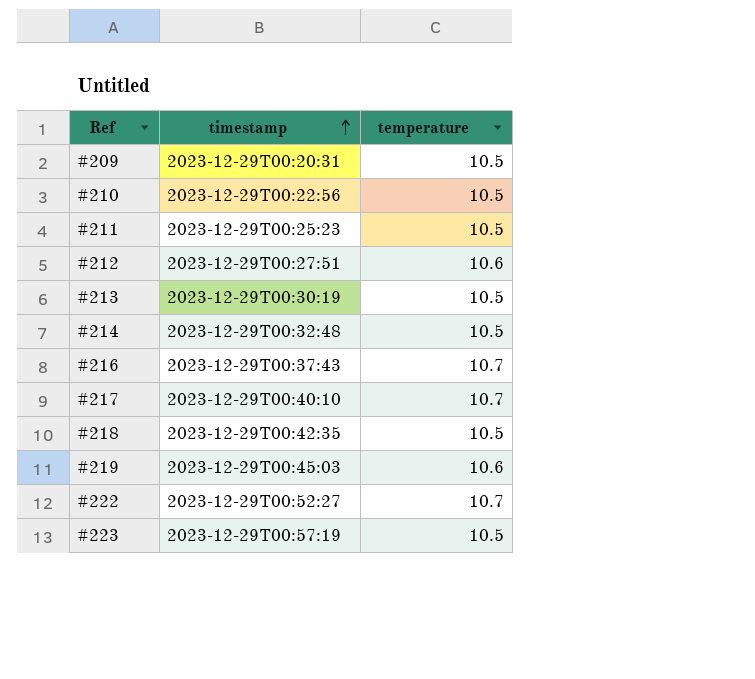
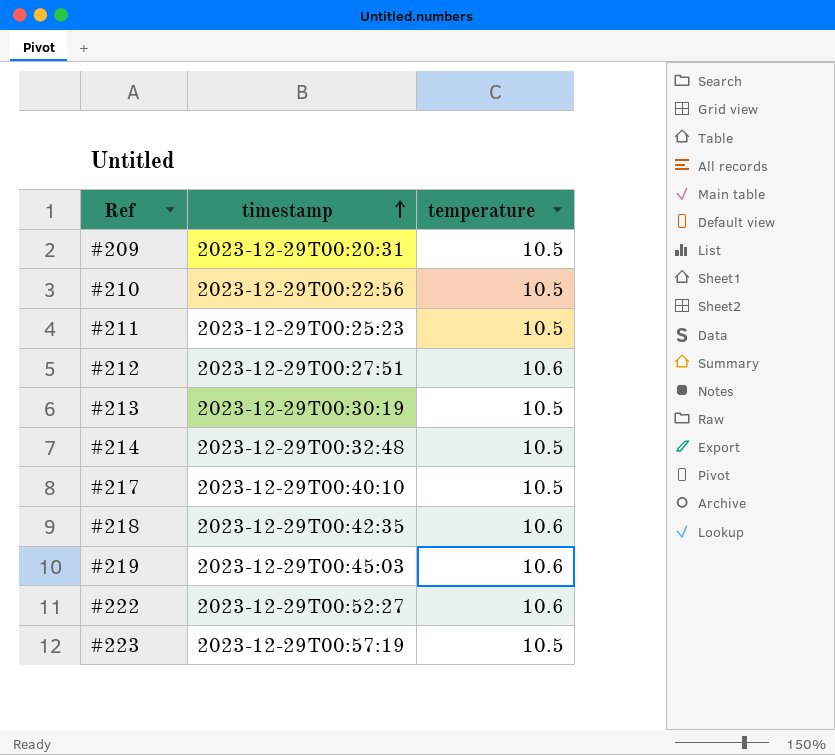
row #216: 2023-12-29T00:37:43 | 10.7 -> none
#217 | temperature: 10.7 -> 10.5
#218 | temperature: 10.5 -> 10.6
#222 | temperature: 10.7 -> 10.6

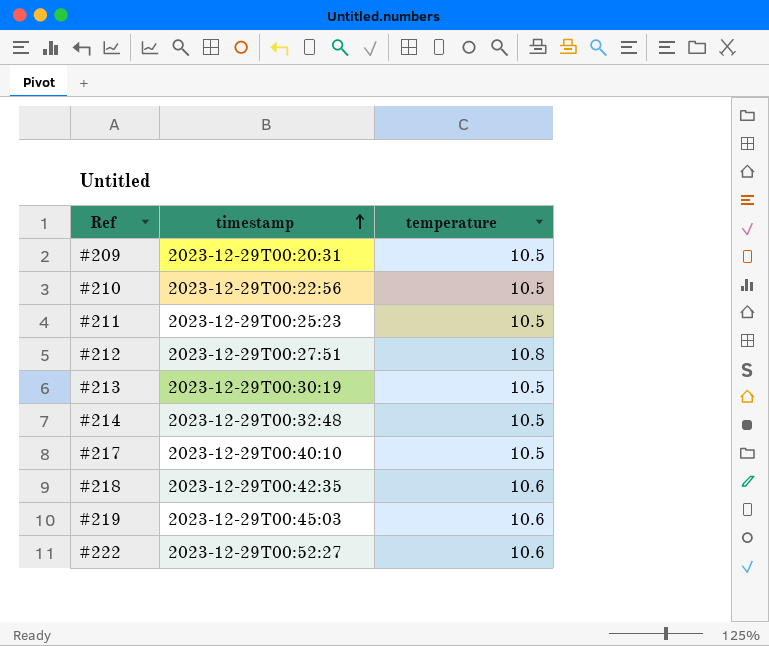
row #223: 2023-12-29T00:57:19 | 10.5 -> none
#212 | temperature: 10.6 -> 10.8

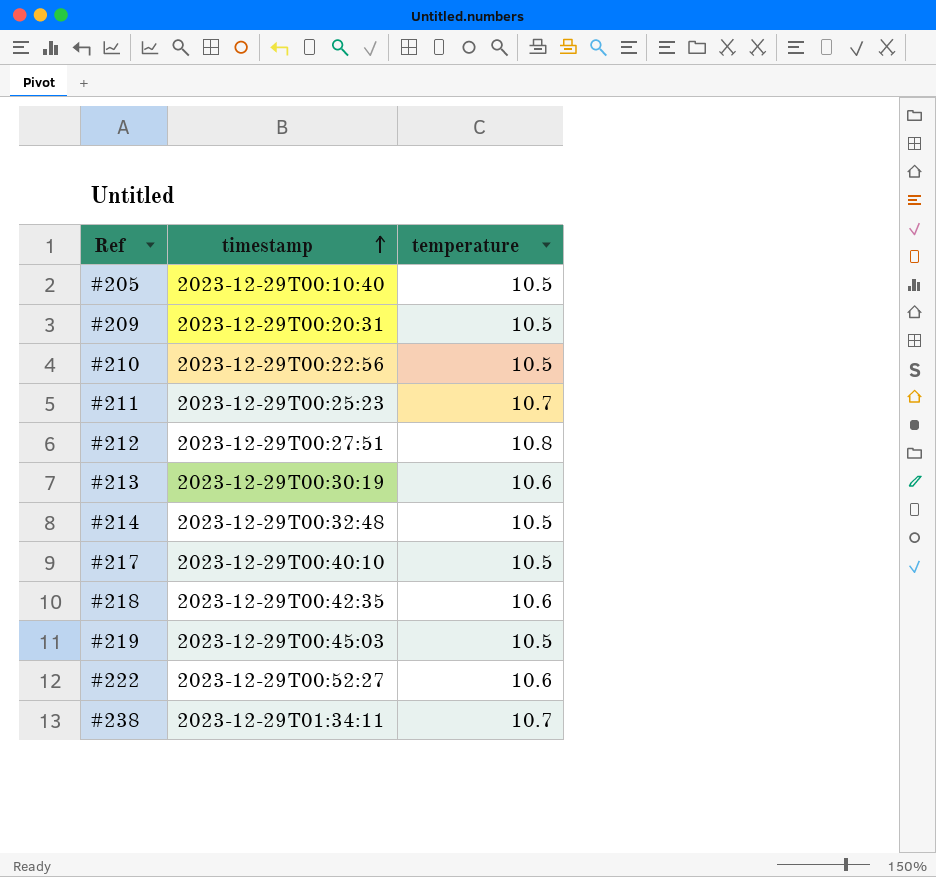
row #205: none -> 2023-12-29T00:10:40 | 10.5
#211 | temperature: 10.5 -> 10.7
#213 | temperature: 10.5 -> 10.6
#219 | temperature: 10.6 -> 10.5
row #238: none -> 2023-12-29T01:34:11 | 10.7

